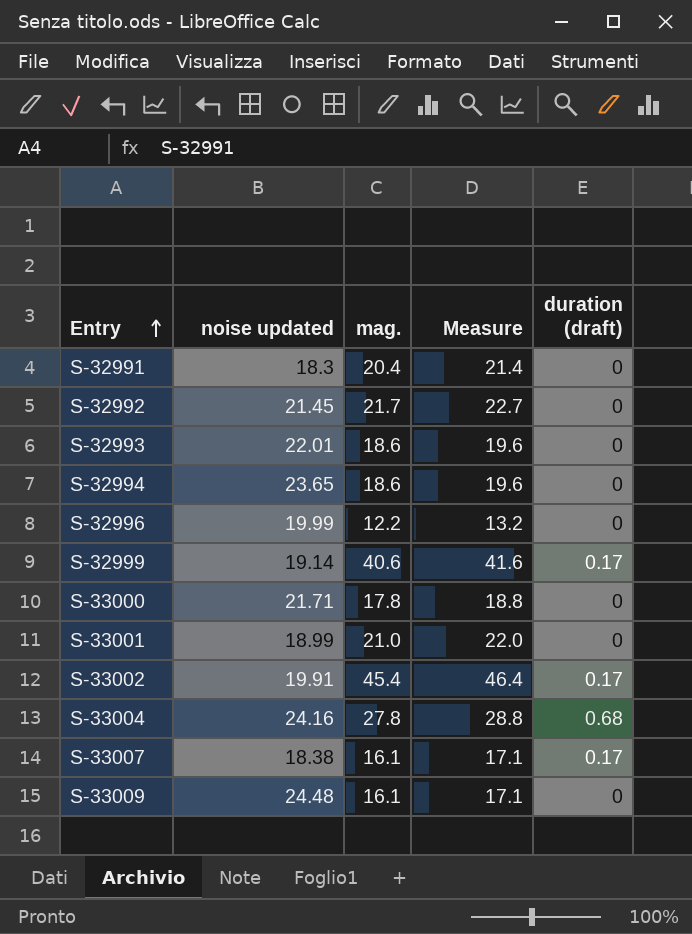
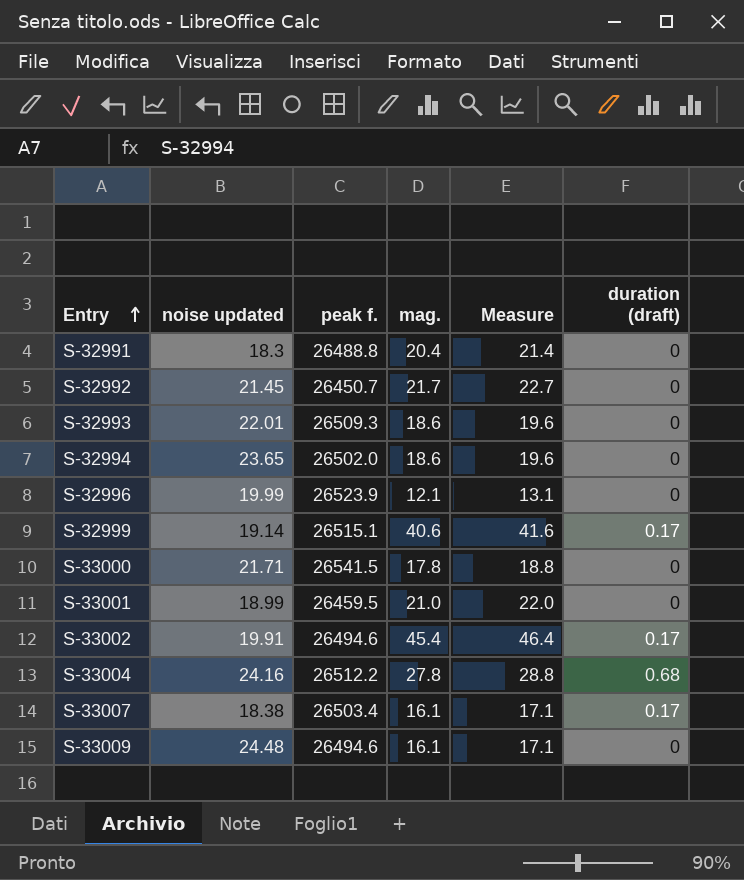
column peak f. | position: none -> 3
S-32996 | mag.: 12.2 -> 12.1
S-32996 | Measure: 13.2 -> 13.1

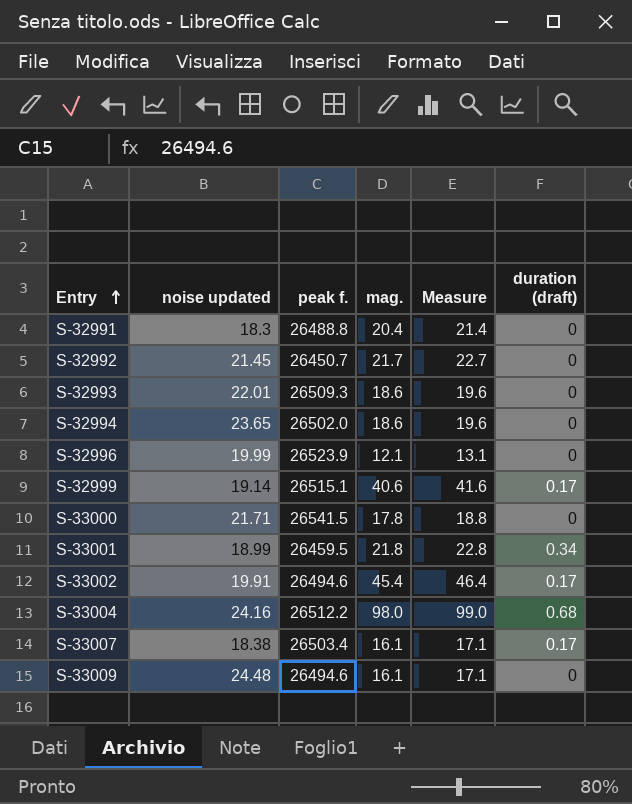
S-33001 | mag.: 21.0 -> 21.8
S-33001 | Measure: 22.0 -> 22.8
S-33001 | duration (draft): 0 -> 0.34
S-33004 | mag.: 27.8 -> 98.0
S-33004 | Measure: 28.8 -> 99.0

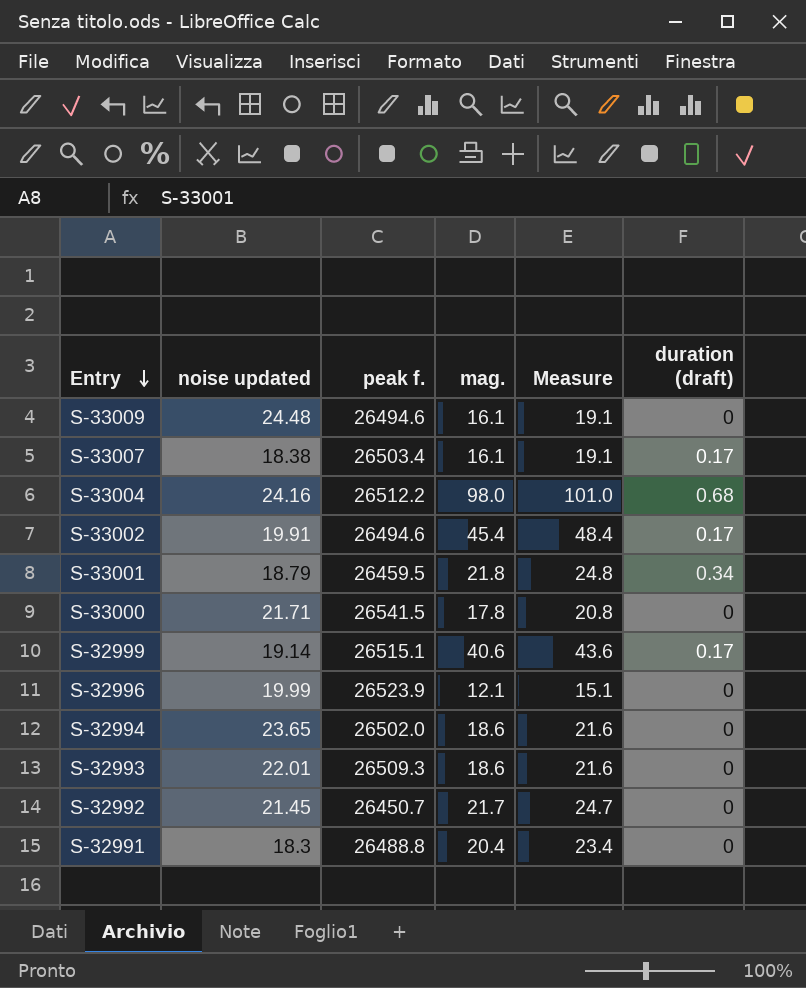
row order: Entry ascending -> Entry descending
column Measure | formula: [mag.] + 1 -> [mag.] + 3
S-33001 | noise updated: 18.99 -> 18.79

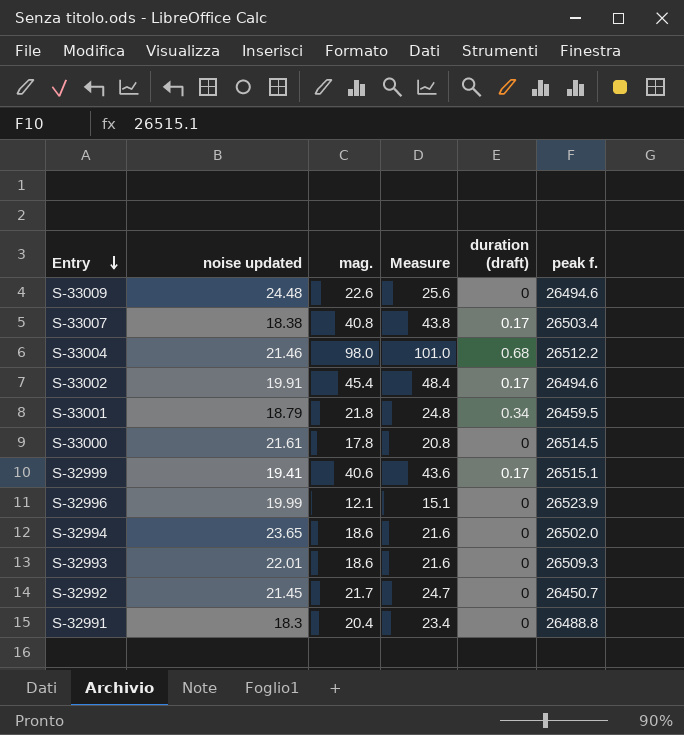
column peak f. | position: 3 -> 6
S-33009 | mag.: 16.1 -> 22.6
S-33009 | Measure: 19.1 -> 25.6
S-33007 | mag.: 16.1 -> 40.8
S-33007 | Measure: 19.1 -> 43.8
S-33004 | noise updated: 24.16 -> 21.46
S-33000 | noise updated: 21.71 -> 21.61
S-33000 | peak f.: 26541.5 -> 26514.5
S-32999 | noise updated: 19.14 -> 19.41

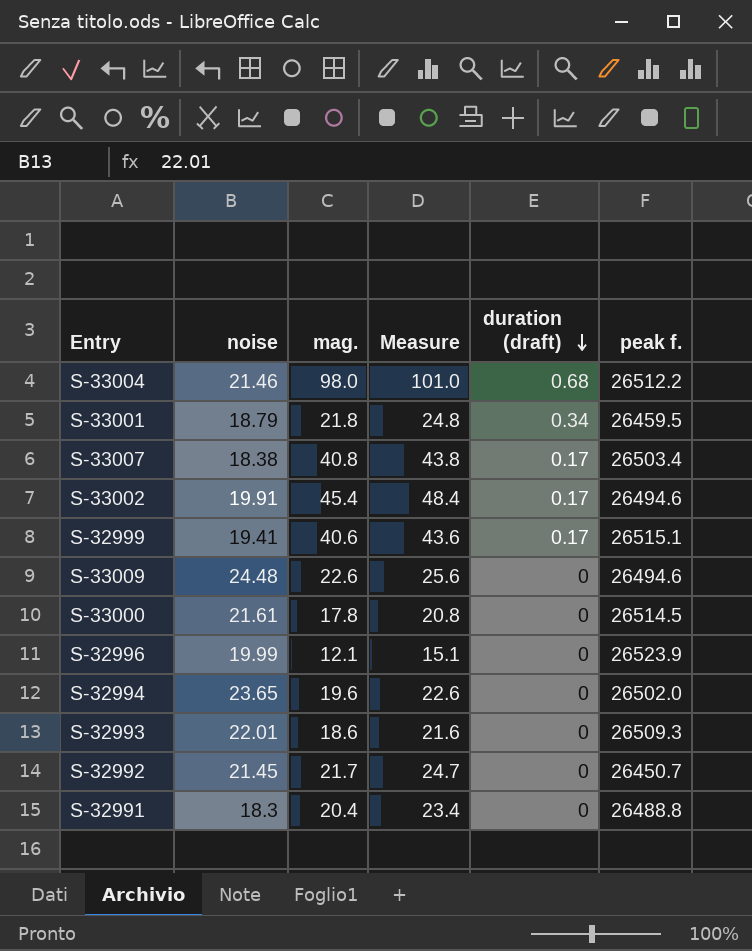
row order: Entry descending -> duration (draft) descending
column name: noise updated -> noise
S-32994 | mag.: 18.6 -> 19.6
S-32994 | Measure: 21.6 -> 22.6

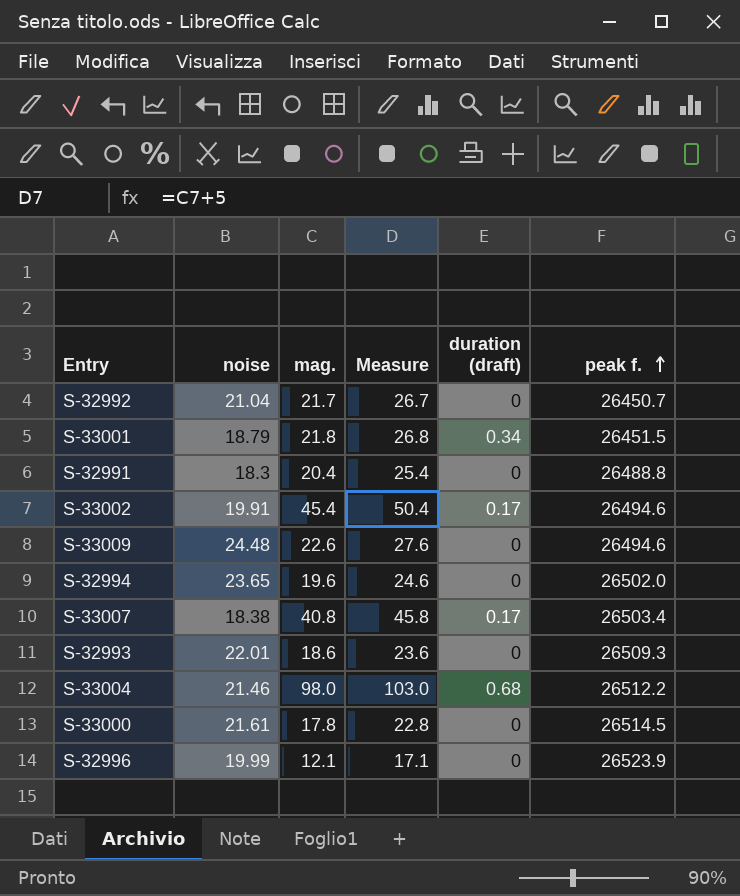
row order: duration (draft) descending -> peak f. ascending
column Measure | formula: [mag.] + 3 -> [mag.] + 5
row S-32999: 19.41 | 40.6 | 43.6 | 0.17 | 26515.1 -> none
S-32992 | noise: 21.45 -> 21.04
S-33001 | peak f.: 26459.5 -> 26451.5

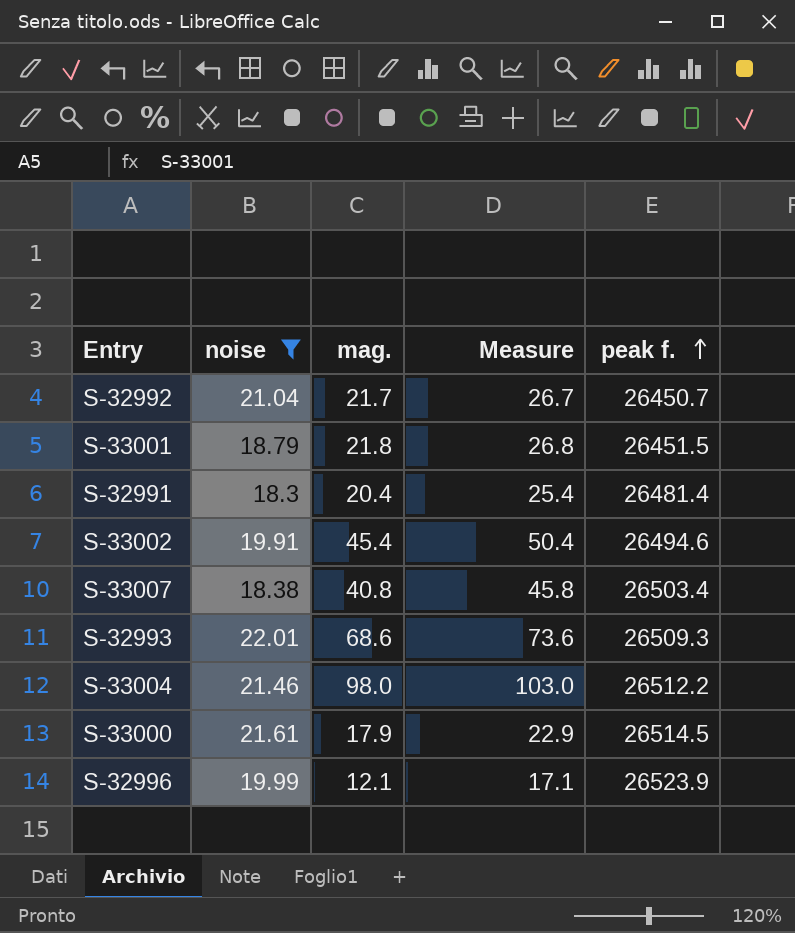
filter: none -> noise <= 22.01
column duration (draft) | position: 5 -> none
S-32991 | peak f.: 26488.8 -> 26481.4
S-32993 | mag.: 18.6 -> 68.6
S-32993 | Measure: 23.6 -> 73.6
S-33000 | mag.: 17.8 -> 17.9
S-33000 | Measure: 22.8 -> 22.9

